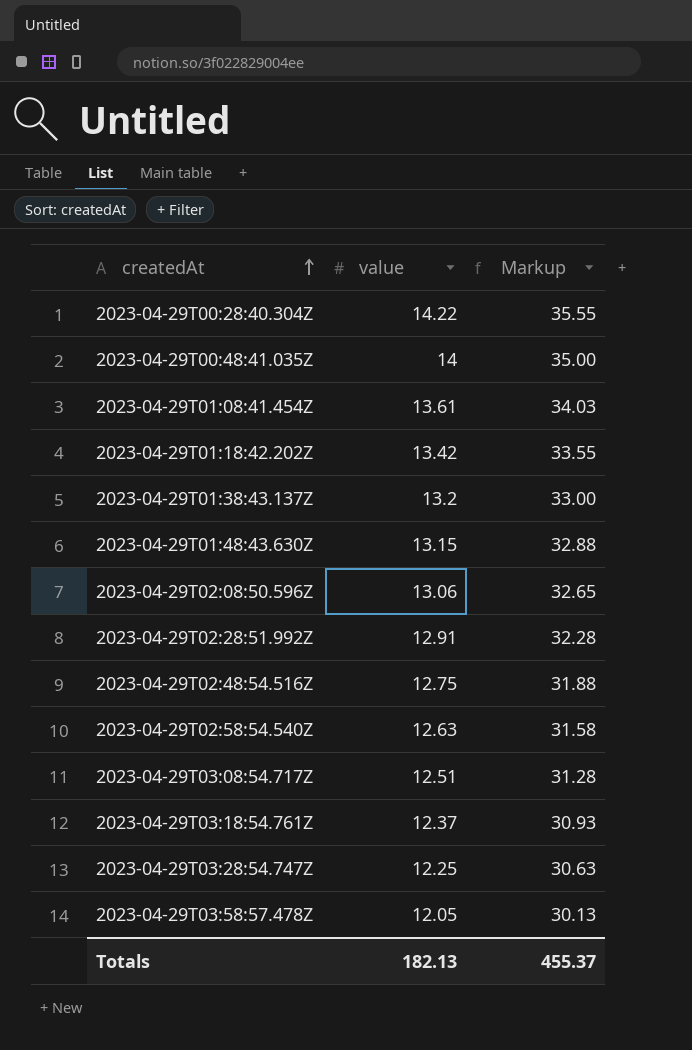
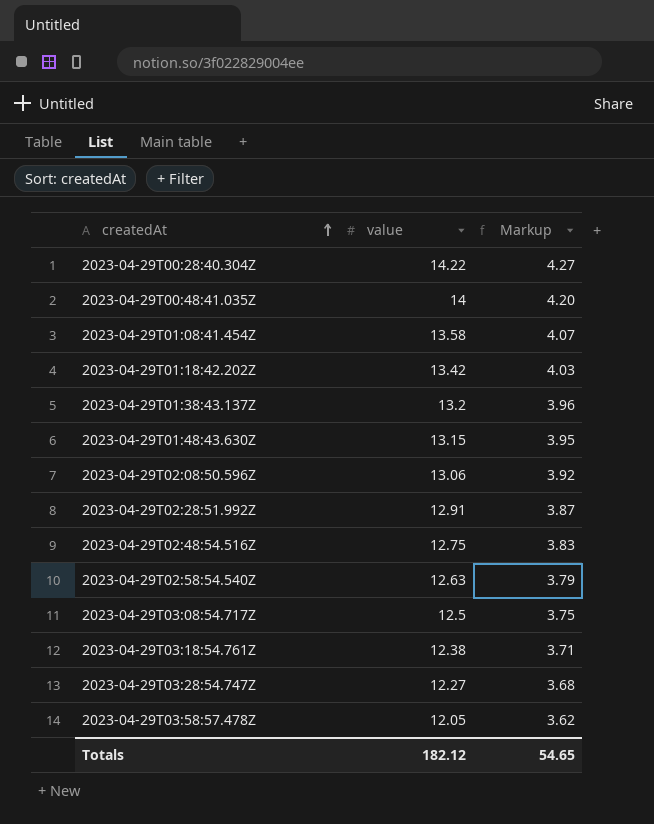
column Markup | formula: [value] * 2.5 -> [value] * 0.3
2023-04-29T01:08:41.454Z | value: 13.61 -> 13.58
2023-04-29T03:08:54.717Z | value: 12.51 -> 12.5
2023-04-29T03:18:54.761Z | value: 12.37 -> 12.38
2023-04-29T03:28:54.747Z | value: 12.25 -> 12.27
Totals | value: 182.13 -> 182.12
Totals | Markup: 455.37 -> 54.65

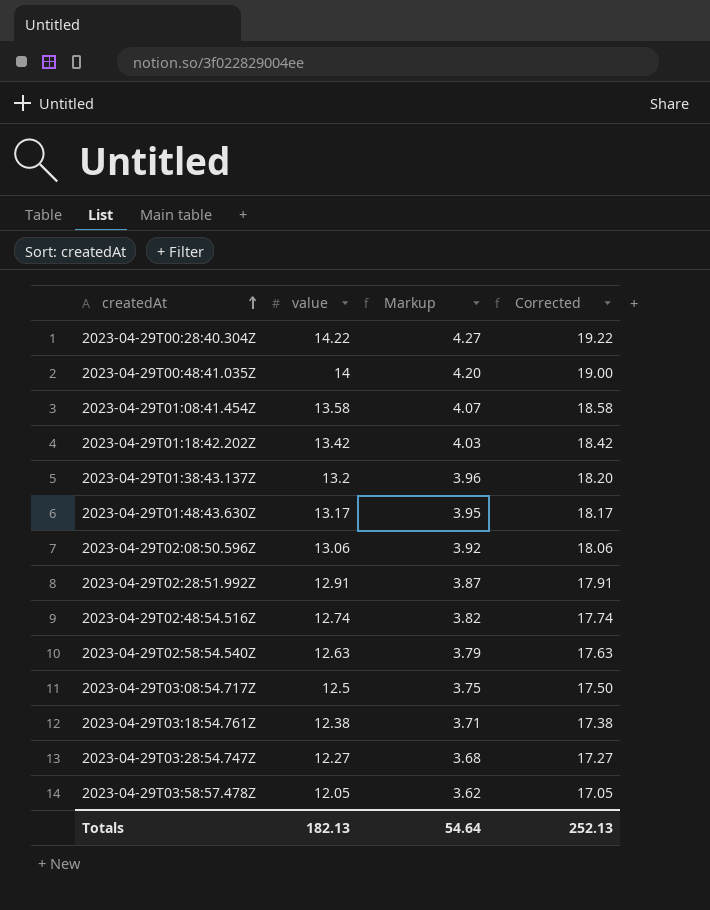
column Corrected | formula: none -> [value] + 5
2023-04-29T01:48:43.630Z | value: 13.15 -> 13.17
2023-04-29T02:48:54.516Z | value: 12.75 -> 12.74
2023-04-29T02:48:54.516Z | Markup: 3.83 -> 3.82
Totals | value: 182.12 -> 182.13
Totals | Markup: 54.65 -> 54.64

